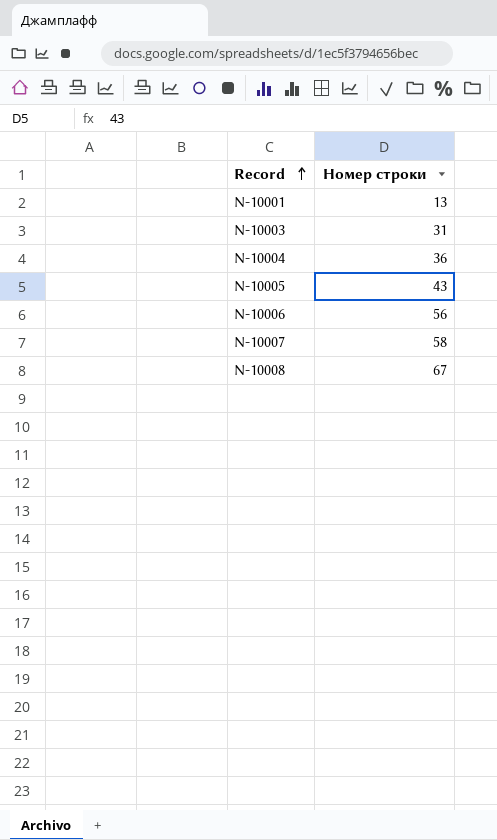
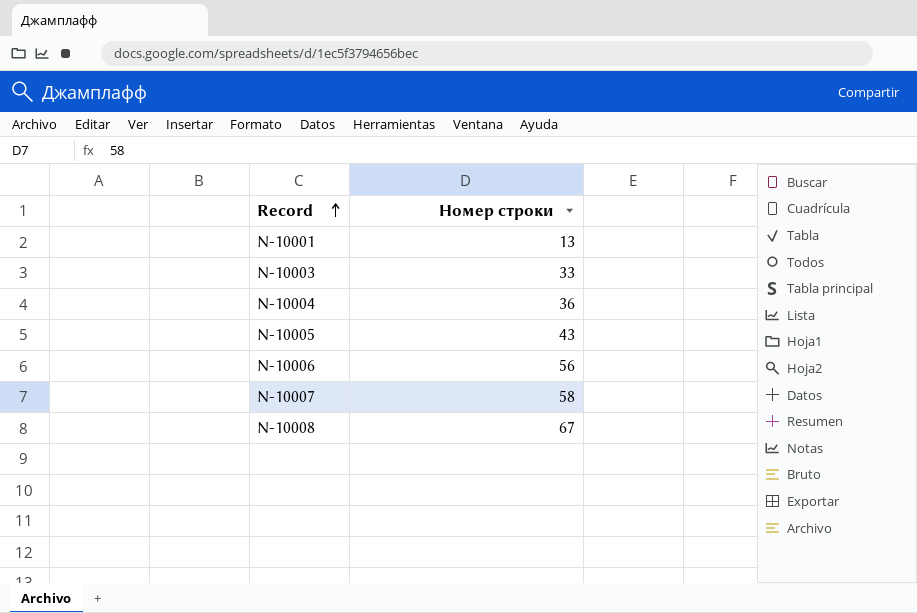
N-10003 | Номер строки: 31 -> 33

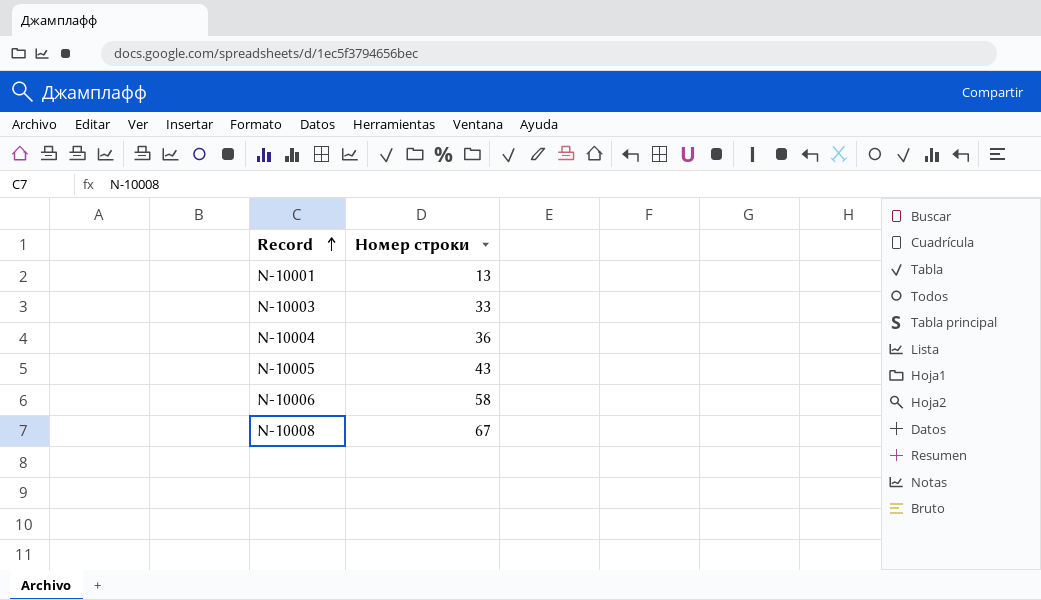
row N-10007: 58 -> none
N-10006 | Номер строки: 56 -> 58

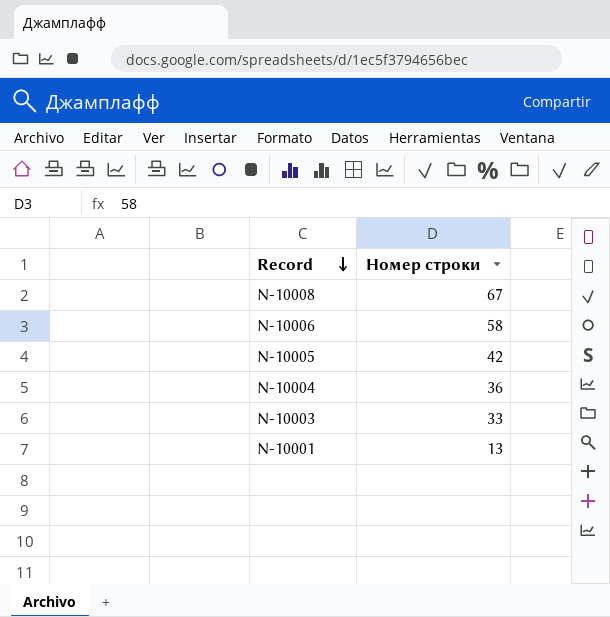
row order: Record ascending -> Record descending
N-10005 | Номер строки: 43 -> 42

